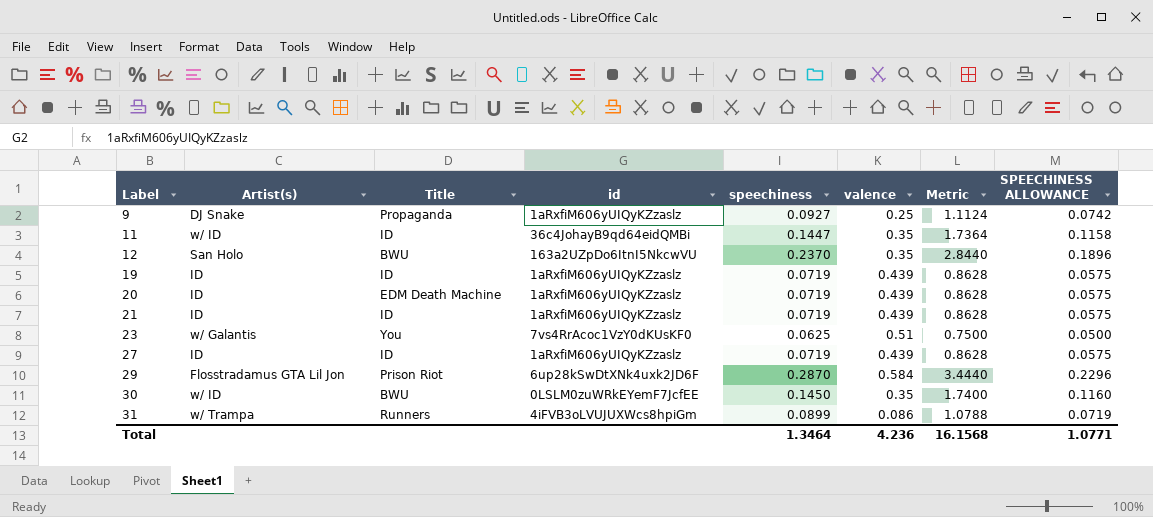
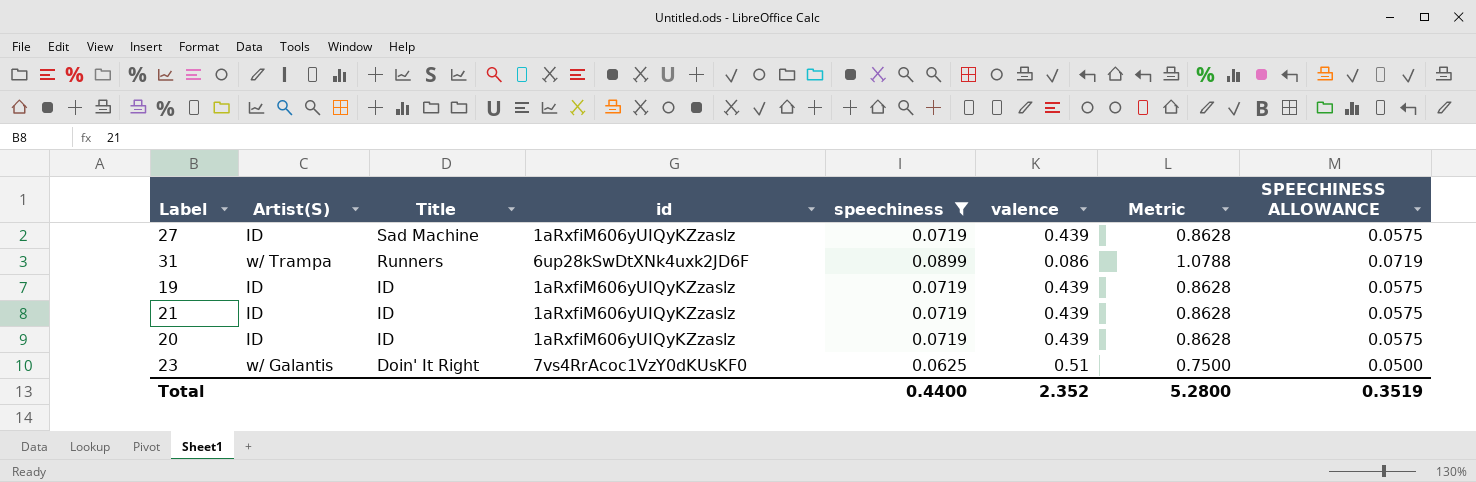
filter: none -> speechiness <= 0.0899
row order: Label ascending -> Title descending
column name: Artist(s) -> Artist(S)
27 | Title: ID -> Sad Machine
31 | id: 4iFVB3oLVUJUXWcs8hpiGm -> 6up28kSwDtXNk4uxk2JD6F
20 | Title: EDM Death Machine -> ID
23 | Title: You -> Doin' It Right
Total | speechiness: 1.3464 -> 0.4400
Total | valence: 4.236 -> 2.352
Total | Metric: 16.1568 -> 5.2800
Total | SPEECHINESS ALLOWANCE: 1.0771 -> 0.3519

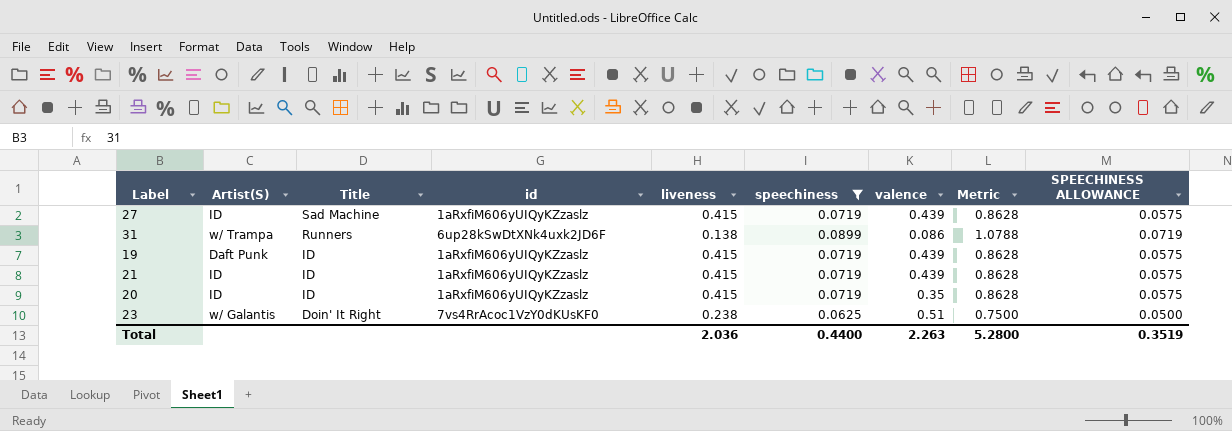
column liveness | position: none -> 5
19 | Artist(S): ID -> Daft Punk
20 | valence: 0.439 -> 0.35
Total | valence: 2.352 -> 2.263

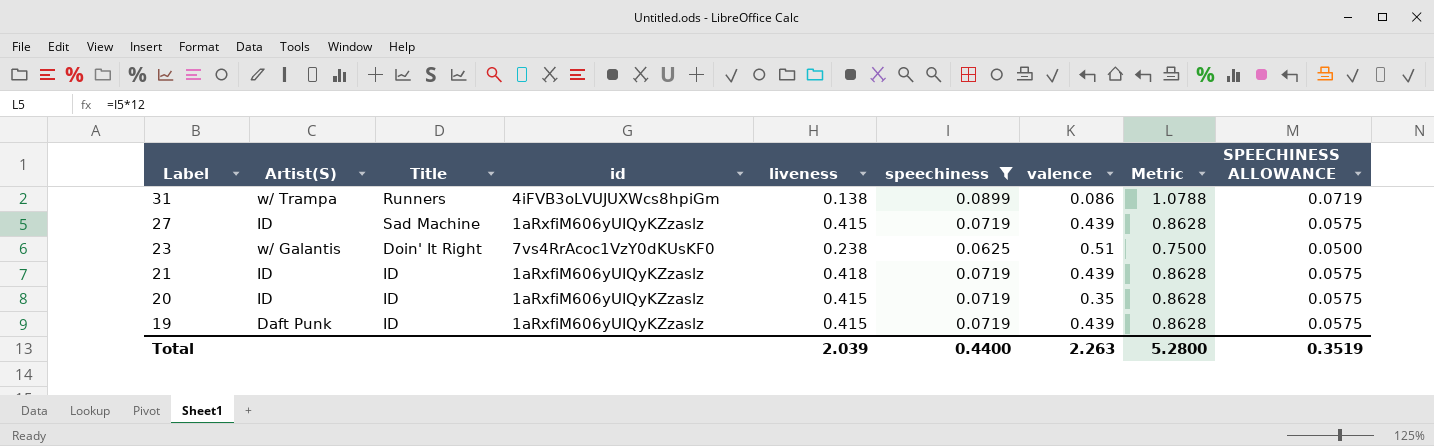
row order: Title descending -> Label descending
31 | id: 6up28kSwDtXNk4uxk2JD6F -> 4iFVB3oLVUJUXWcs8hpiGm
21 | liveness: 0.415 -> 0.418
Total | liveness: 2.036 -> 2.039

